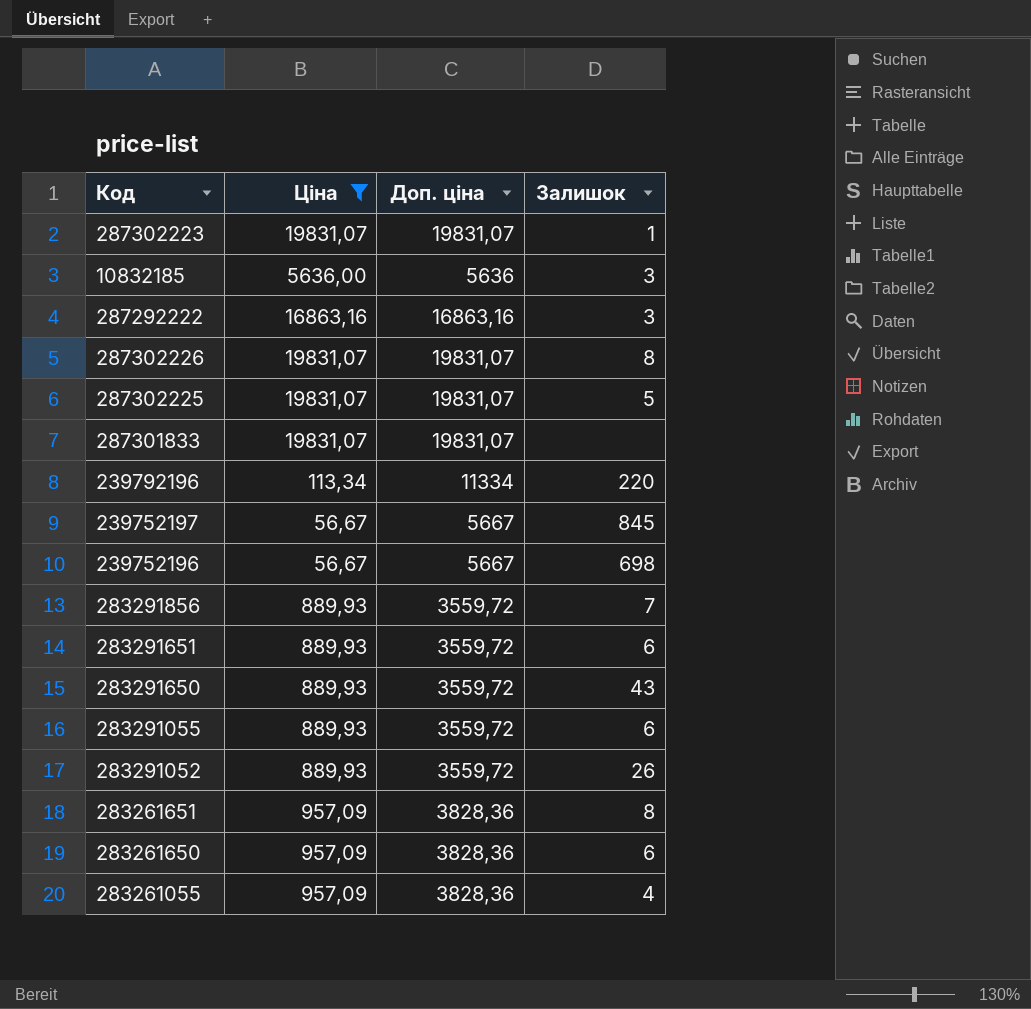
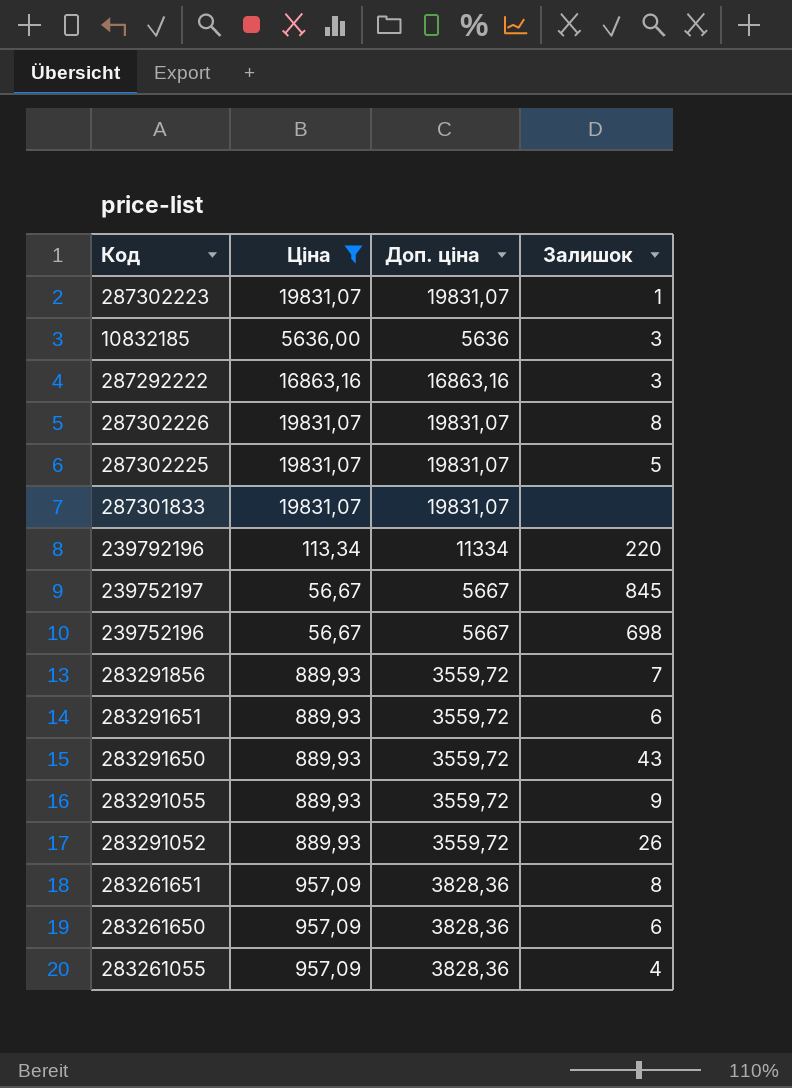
283291055 | Залишок: 6 -> 9

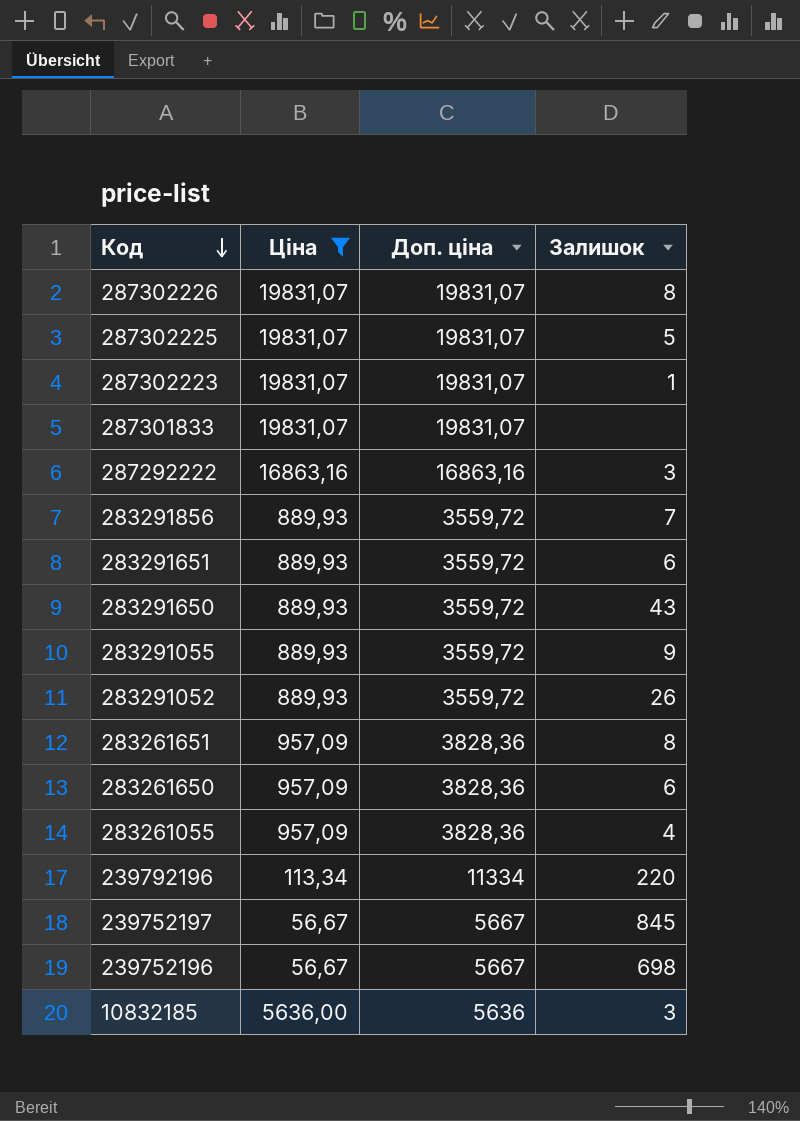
row order: none -> Код descending

